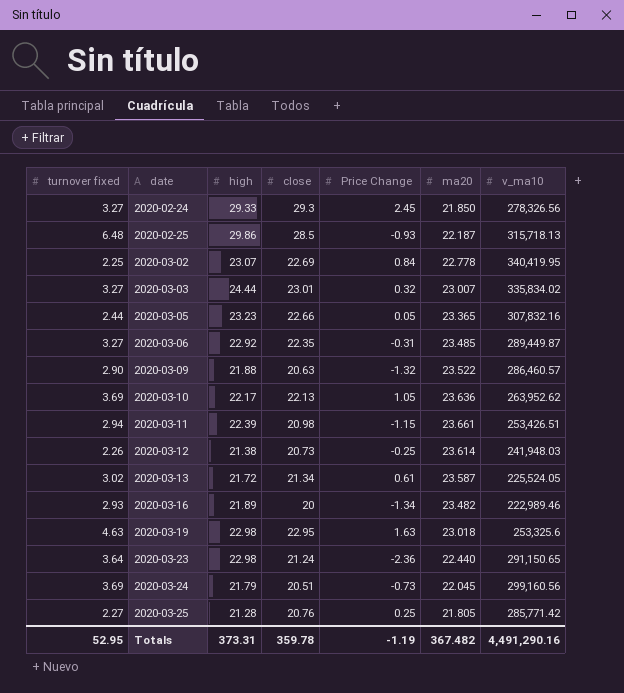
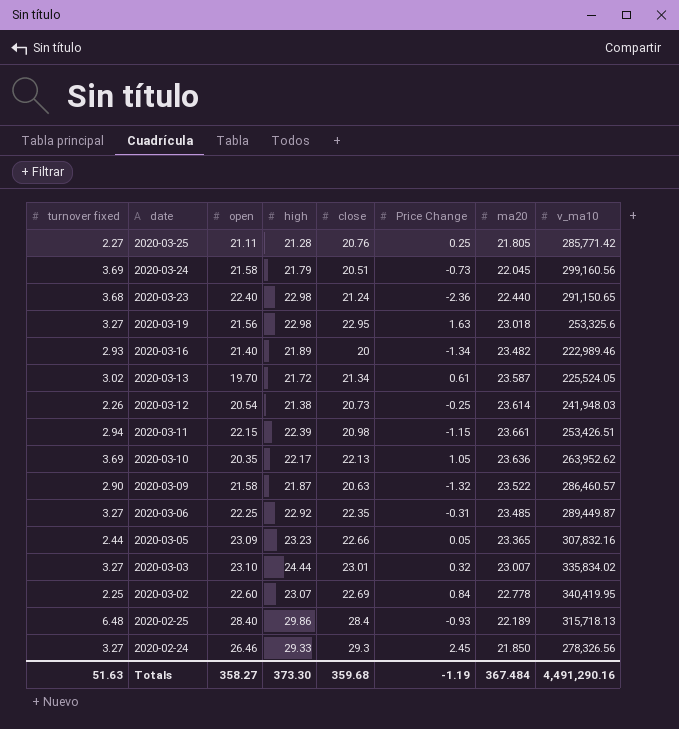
row order: date ascending -> date descending
column open | position: none -> 3
2020-03-23 | turnover fixed: 3.64 -> 3.68
2020-03-19 | turnover fixed: 4.63 -> 3.27
2020-03-09 | high: 21.88 -> 21.87
2020-02-25 | close: 28.5 -> 28.4
2020-02-25 | ma20: 22.187 -> 22.189
Totals | turnover fixed: 52.95 -> 51.63
Totals | high: 373.31 -> 373.30
Totals | close: 359.78 -> 359.68
Totals | ma20: 367.482 -> 367.484

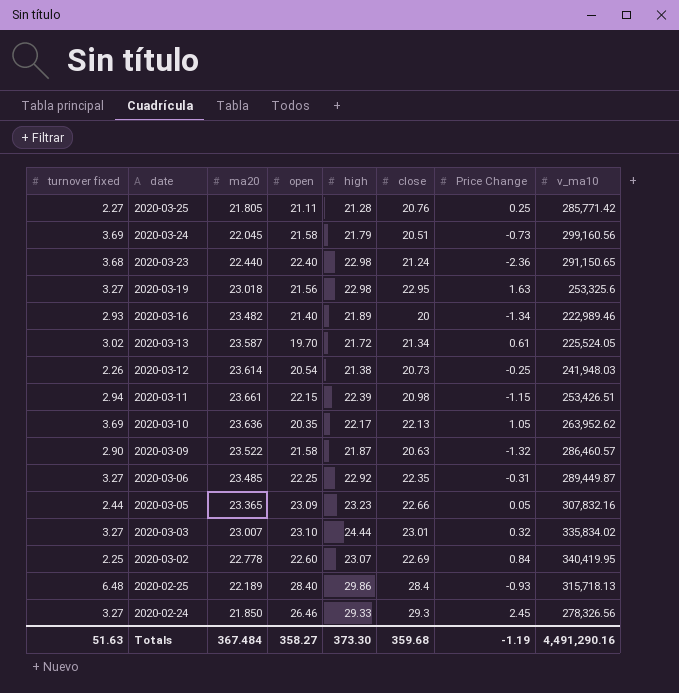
column ma20 | position: 7 -> 3

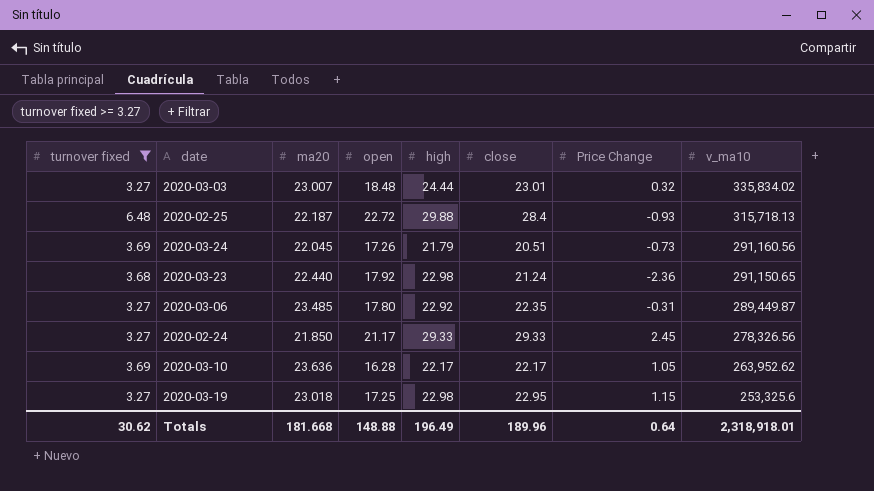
filter: none -> turnover fixed >= 3.27
row order: date descending -> v_ma10 descending
2020-03-03 | open: 23.10 -> 18.48
2020-02-25 | ma20: 22.189 -> 22.187
2020-02-25 | open: 28.40 -> 22.72
2020-02-25 | high: 29.86 -> 29.88
2020-03-24 | open: 21.58 -> 17.26
2020-03-24 | v_ma10: 299,160.56 -> 291,160.56
2020-03-23 | open: 22.40 -> 17.92
2020-03-06 | open: 22.25 -> 17.80
2020-02-24 | open: 26.46 -> 21.17
2020-02-24 | close: 29.3 -> 29.33
2020-03-10 | open: 20.35 -> 16.28
2020-03-10 | close: 22.13 -> 22.17
2020-03-19 | open: 21.56 -> 17.25
2020-03-19 | Price Change: 1.63 -> 1.15
Totals | turnover fixed: 51.63 -> 30.62
Totals | ma20: 367.484 -> 181.668
Totals | open: 358.27 -> 148.88
Totals | high: 373.30 -> 196.49
Totals | close: 359.68 -> 189.96
Totals | Price Change: -1.19 -> 0.64
Totals | v_ma10: 4,491,290.16 -> 2,318,918.01

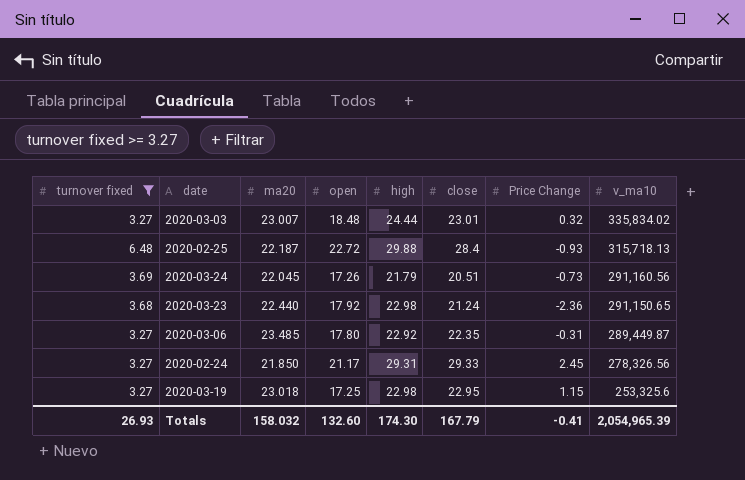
row 2020-03-10: 3.69 | 23.636 | 16.28 | 22.17 | 22.17 | 1.05 | 263,952.62 -> none
2020-02-24 | high: 29.33 -> 29.31
Totals | turnover fixed: 30.62 -> 26.93
Totals | ma20: 181.668 -> 158.032
Totals | open: 148.88 -> 132.60
Totals | high: 196.49 -> 174.30
Totals | close: 189.96 -> 167.79
Totals | Price Change: 0.64 -> -0.41
Totals | v_ma10: 2,318,918.01 -> 2,054,965.39

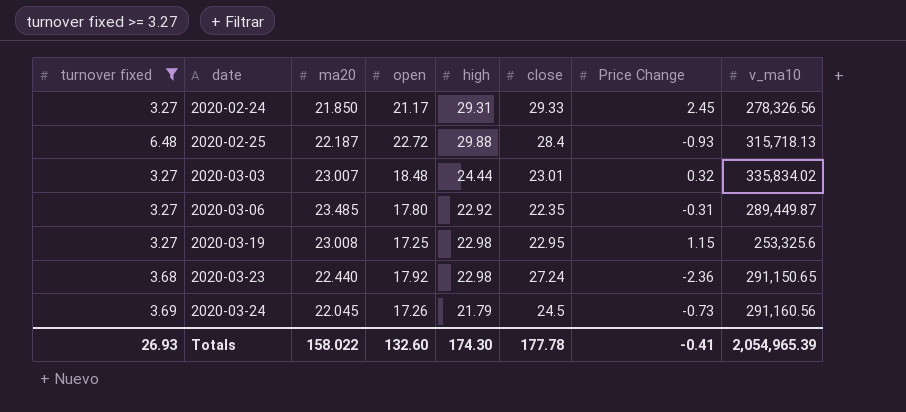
row order: v_ma10 descending -> date ascending
2020-03-19 | ma20: 23.018 -> 23.008
2020-03-23 | close: 21.24 -> 27.24
2020-03-24 | close: 20.51 -> 24.5
Totals | ma20: 158.032 -> 158.022
Totals | close: 167.79 -> 177.78

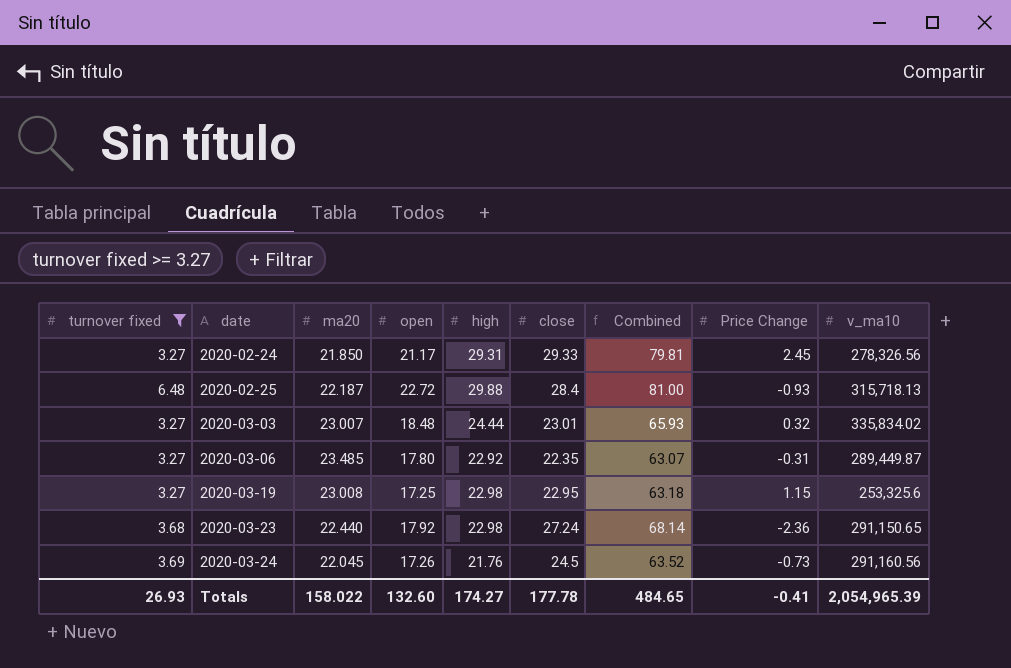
column Combined | formula: none -> [open] + [high] + [close]
2020-03-24 | high: 21.79 -> 21.76
Totals | high: 174.30 -> 174.27

